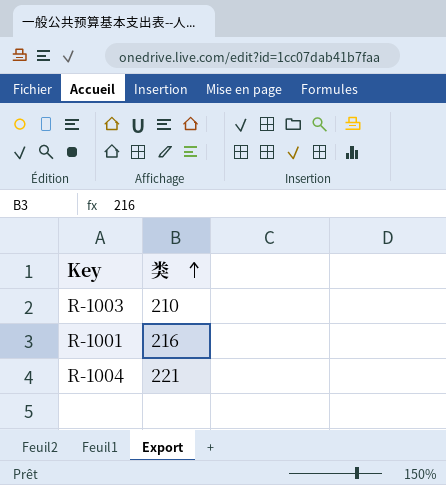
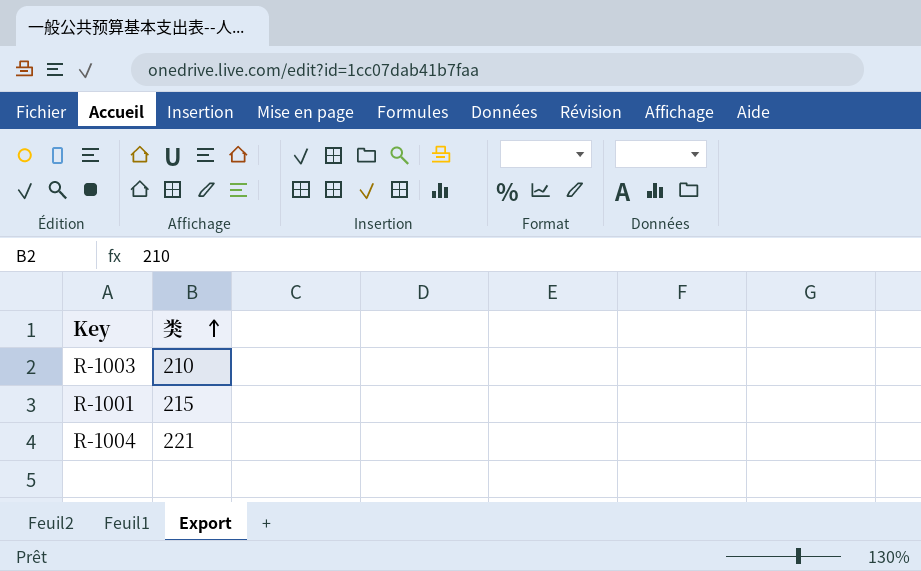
R-1001 | 类: 216 -> 215

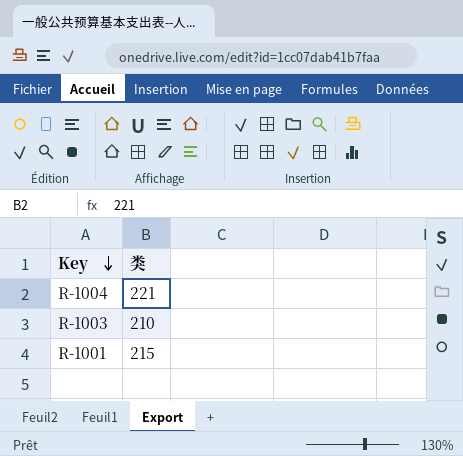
row order: 类 ascending -> Key descending

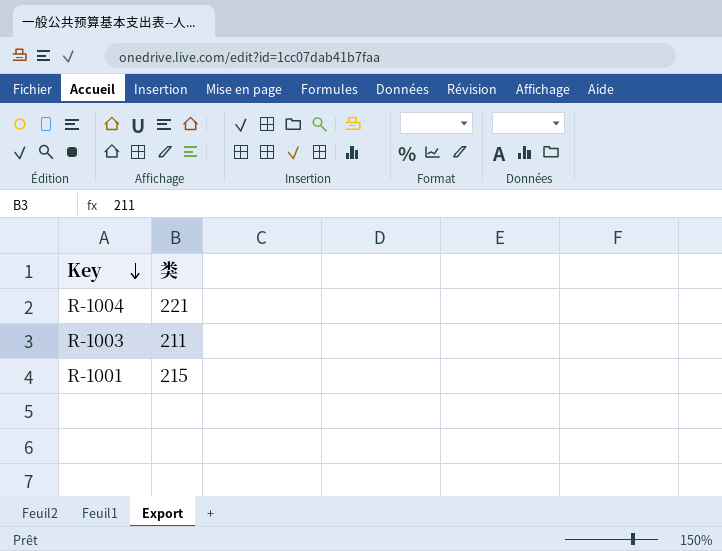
R-1003 | 类: 210 -> 211

